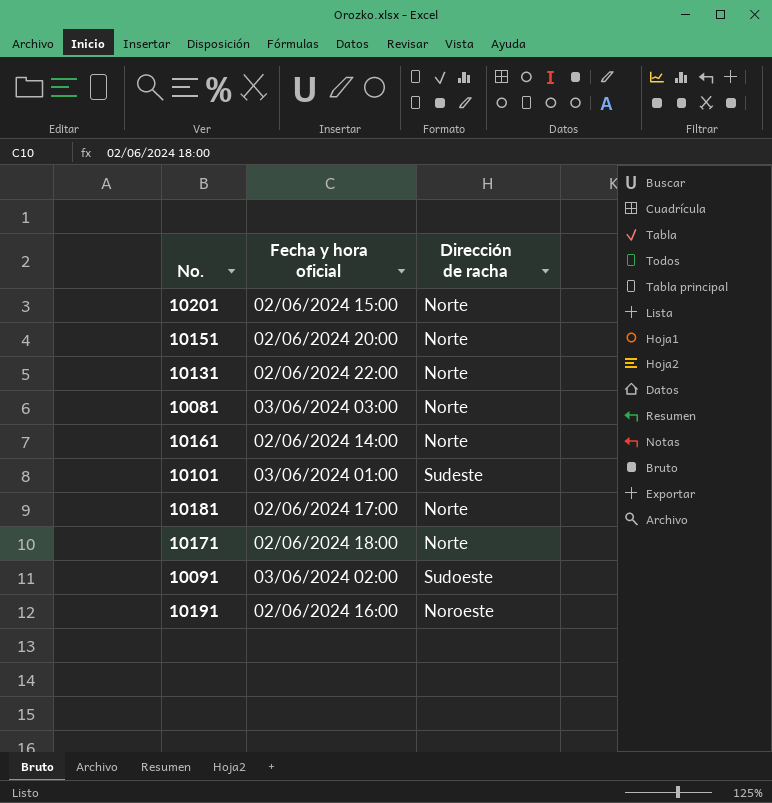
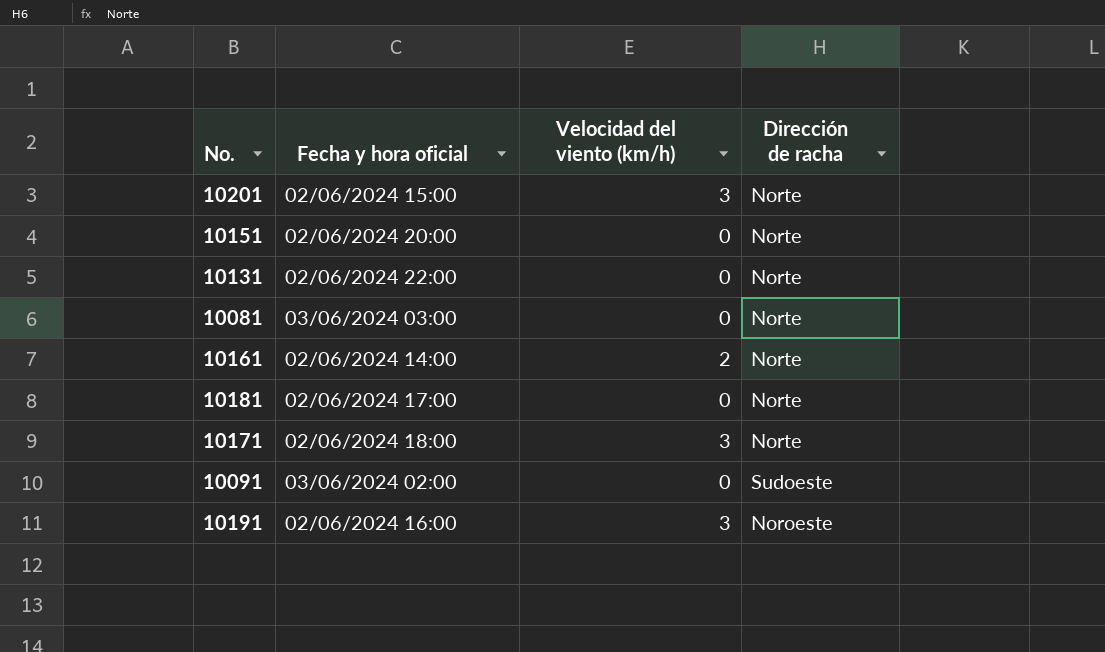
column Velocidad del viento (km/h) | position: none -> 3
row 10101: 03/06/2024 01:00 | Sudeste -> none

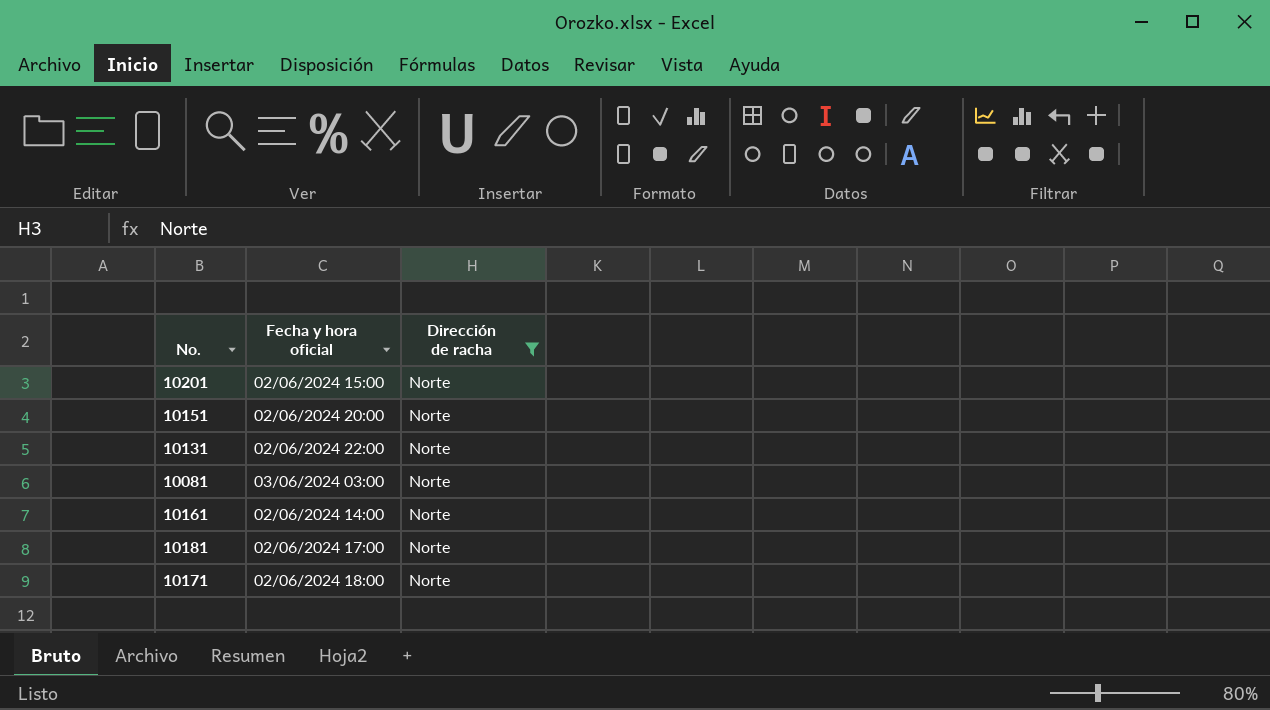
filter: none -> Dirección de racha = Norte
column Velocidad del viento (km/h) | position: 3 -> none

